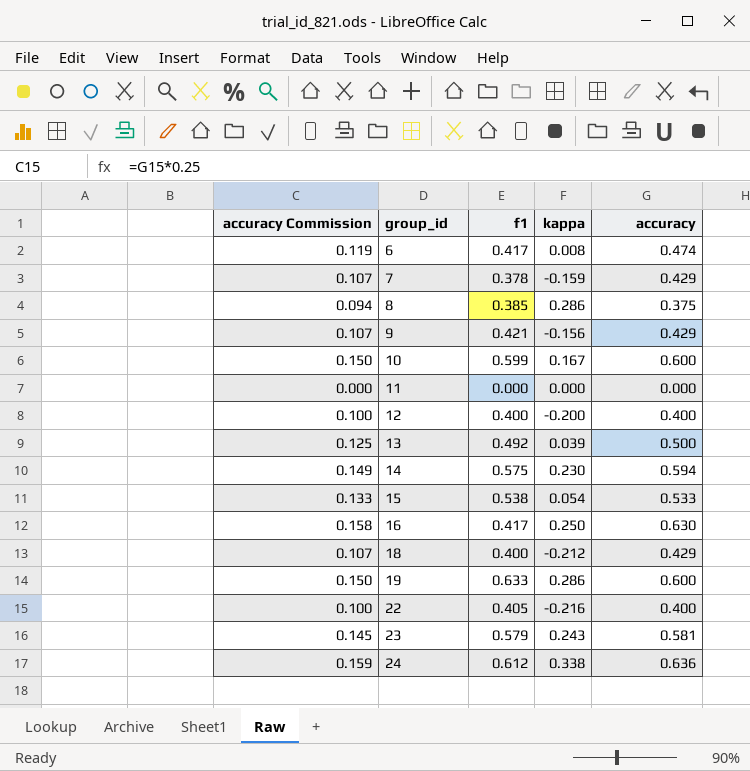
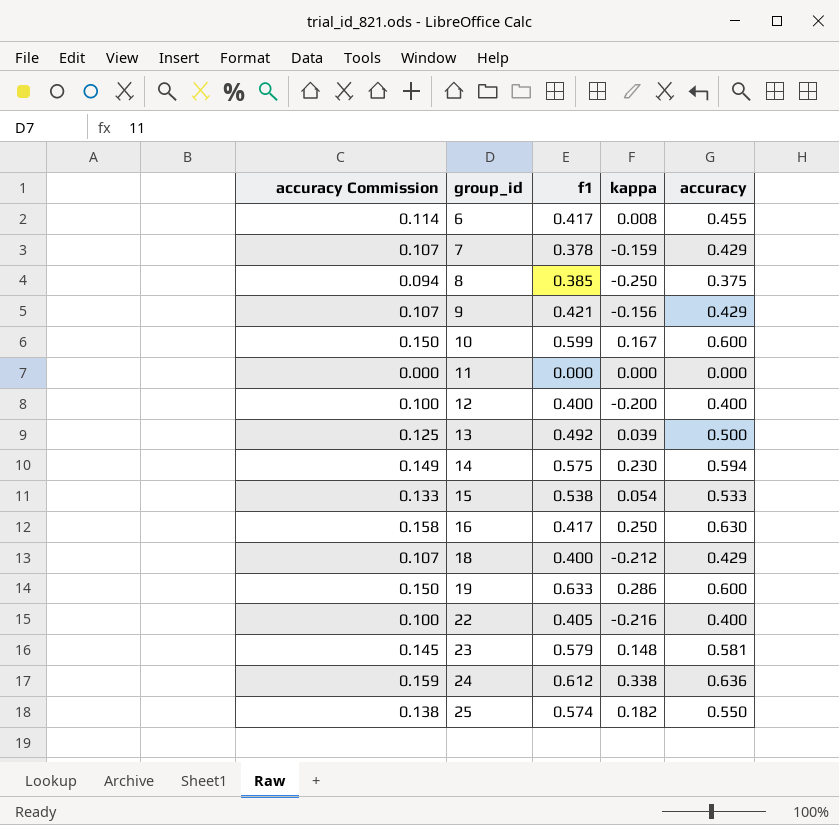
6 | accuracy Commission: 0.119 -> 0.114
6 | accuracy: 0.474 -> 0.455
8 | kappa: 0.286 -> -0.250
23 | kappa: 0.243 -> 0.148
row 25: none -> 0.138 | 0.574 | 0.182 | 0.550

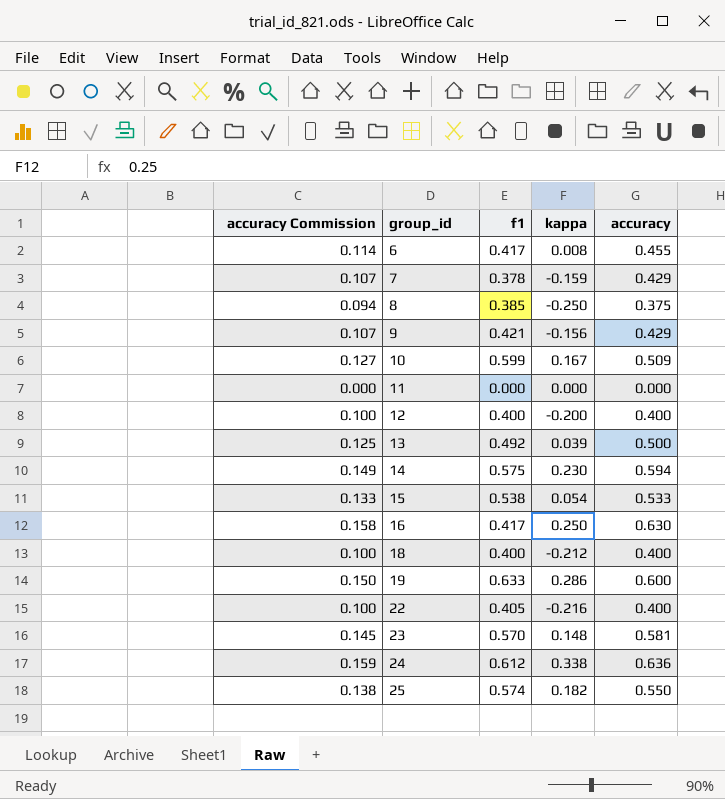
10 | accuracy Commission: 0.150 -> 0.127
10 | accuracy: 0.600 -> 0.509
18 | accuracy Commission: 0.107 -> 0.100
18 | accuracy: 0.429 -> 0.400
23 | f1: 0.579 -> 0.570

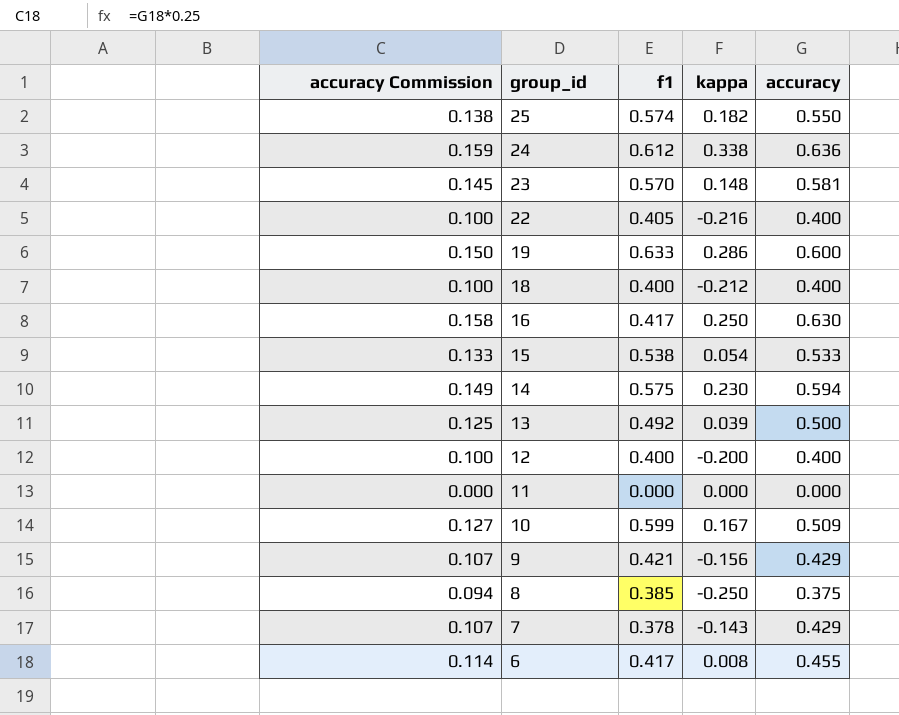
row order: group_id ascending -> group_id descending
7 | kappa: -0.159 -> -0.143

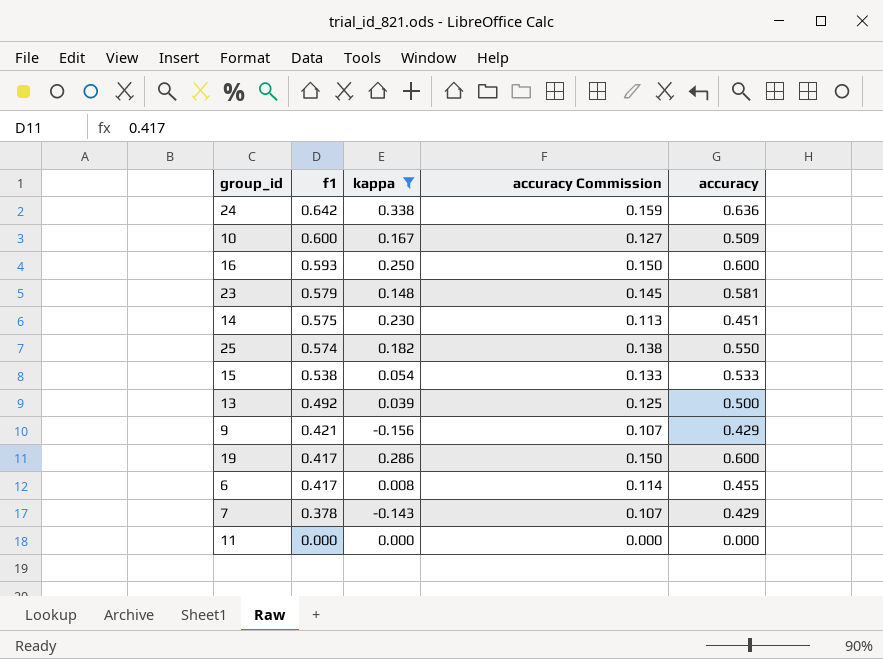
filter: none -> kappa >= -0.156
row order: group_id descending -> f1 descending
column accuracy Commission | position: 1 -> 4
24 | f1: 0.612 -> 0.642
10 | f1: 0.599 -> 0.600
16 | f1: 0.417 -> 0.593
16 | accuracy Commission: 0.158 -> 0.150
16 | accuracy: 0.630 -> 0.600
23 | f1: 0.570 -> 0.579
14 | accuracy Commission: 0.149 -> 0.113
14 | accuracy: 0.594 -> 0.451
19 | f1: 0.633 -> 0.417

